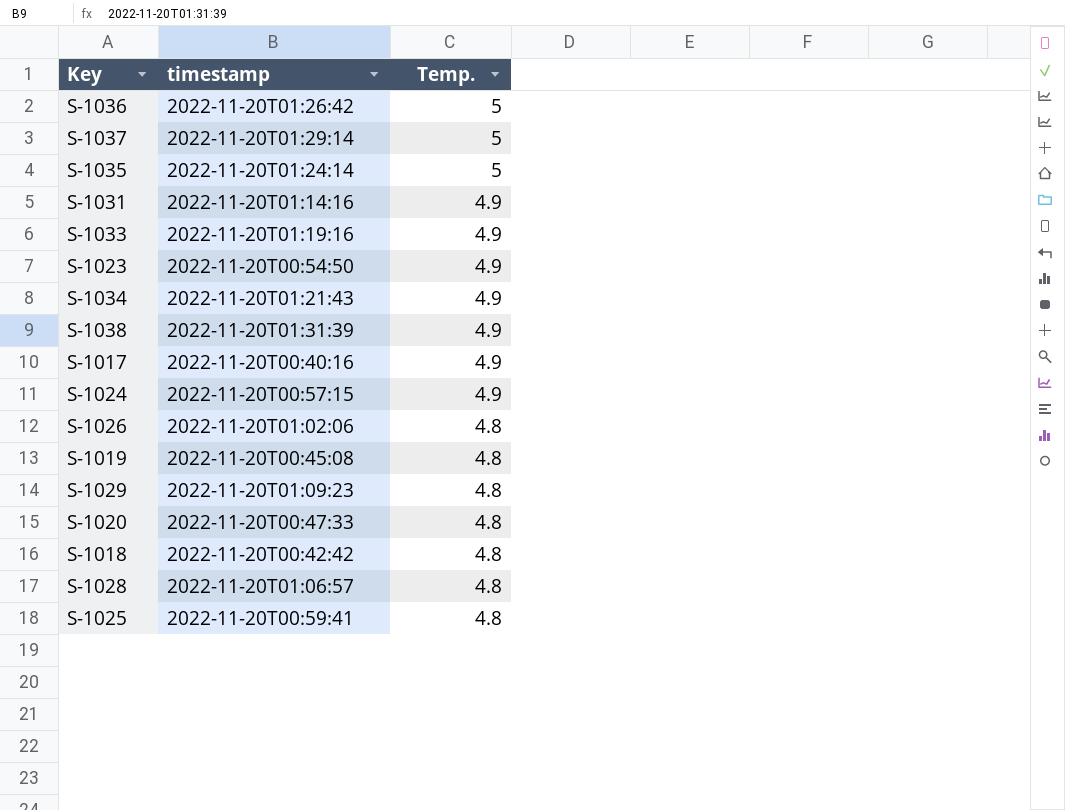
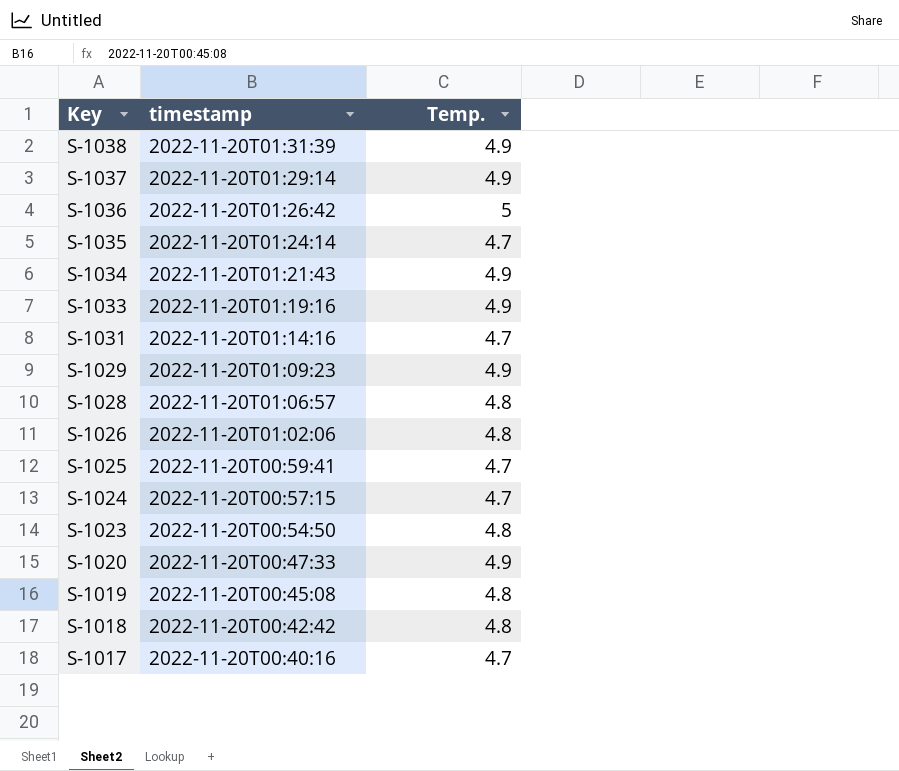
row order: Temp. descending -> Key descending
S-1037 | Temp.: 5 -> 4.9
S-1035 | Temp.: 5 -> 4.7
S-1031 | Temp.: 4.9 -> 4.7
S-1029 | Temp.: 4.8 -> 4.9
S-1025 | Temp.: 4.8 -> 4.7
S-1024 | Temp.: 4.9 -> 4.7
S-1023 | Temp.: 4.9 -> 4.8
S-1020 | Temp.: 4.8 -> 4.9
S-1017 | Temp.: 4.9 -> 4.7

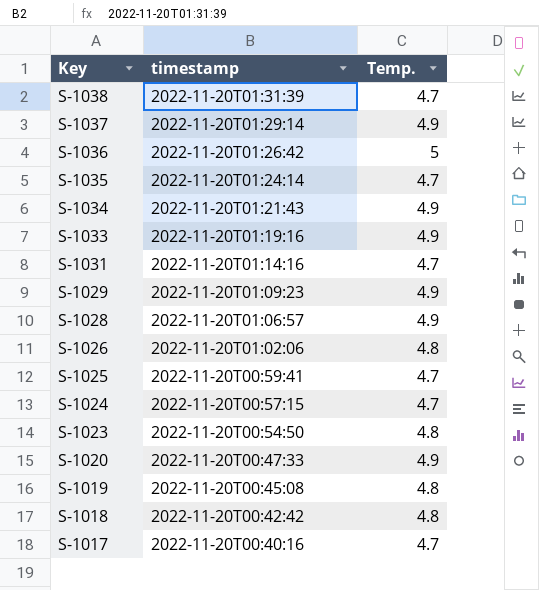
S-1038 | Temp.: 4.9 -> 4.7
S-1028 | Temp.: 4.8 -> 4.9

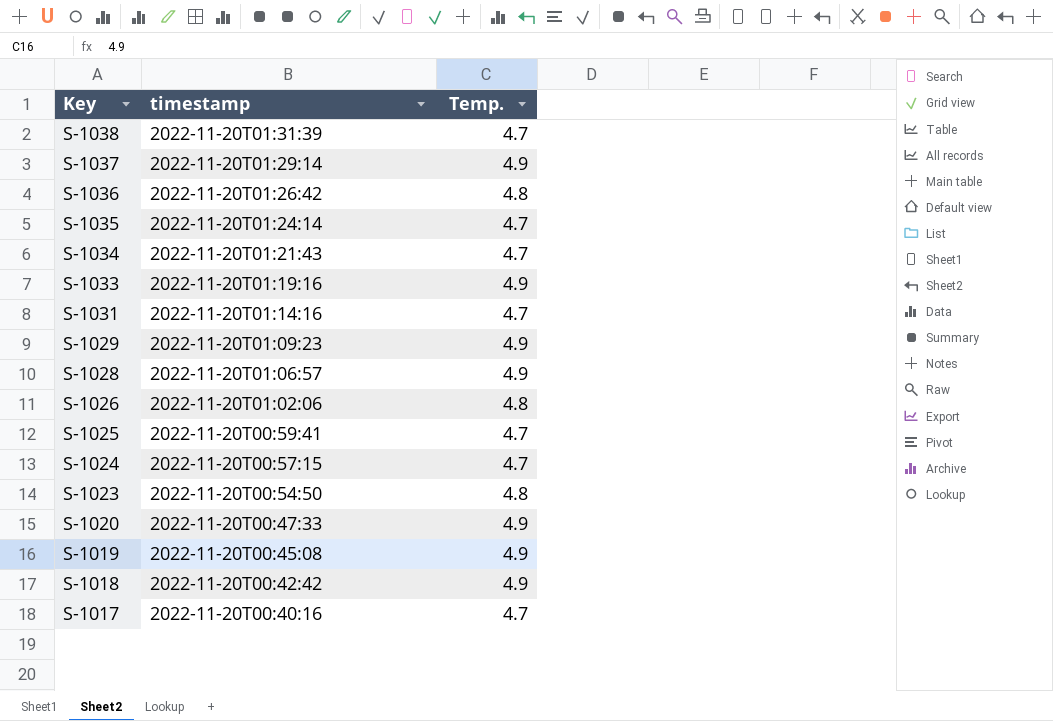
S-1036 | Temp.: 5 -> 4.8
S-1034 | Temp.: 4.9 -> 4.7
S-1019 | Temp.: 4.8 -> 4.9
S-1018 | Temp.: 4.8 -> 4.9

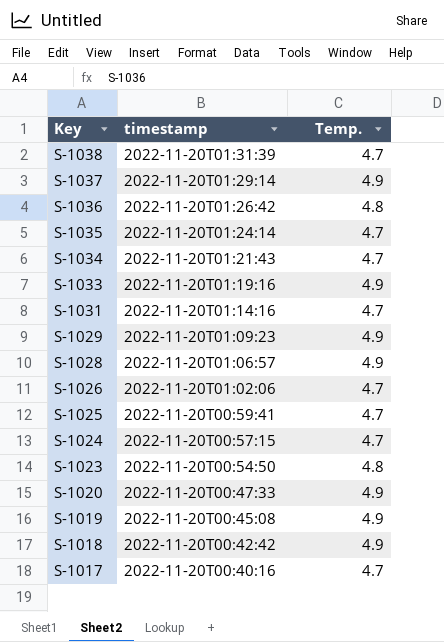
S-1026 | Temp.: 4.8 -> 4.7

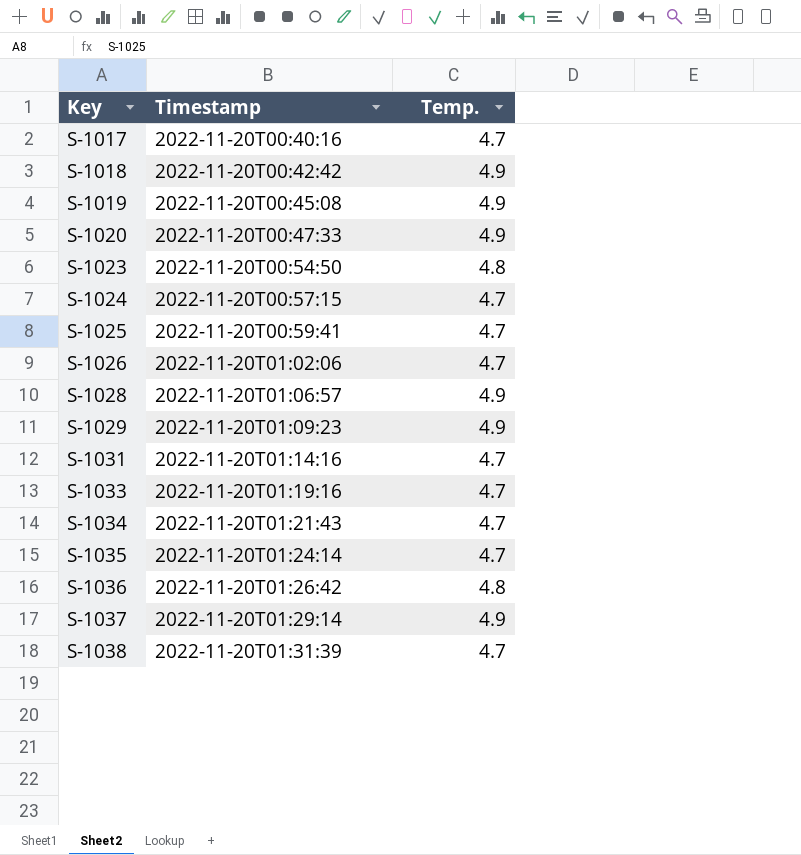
row order: Key descending -> Key ascending
column name: timestamp -> Timestamp
S-1033 | Temp.: 4.9 -> 4.7

